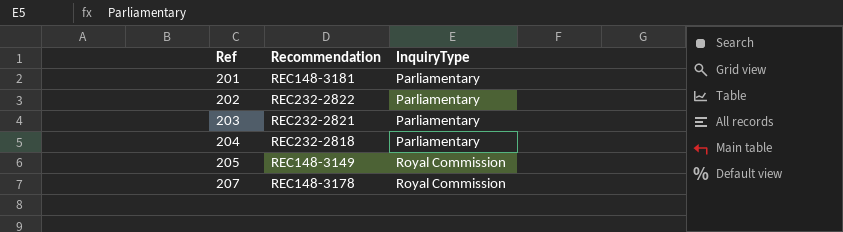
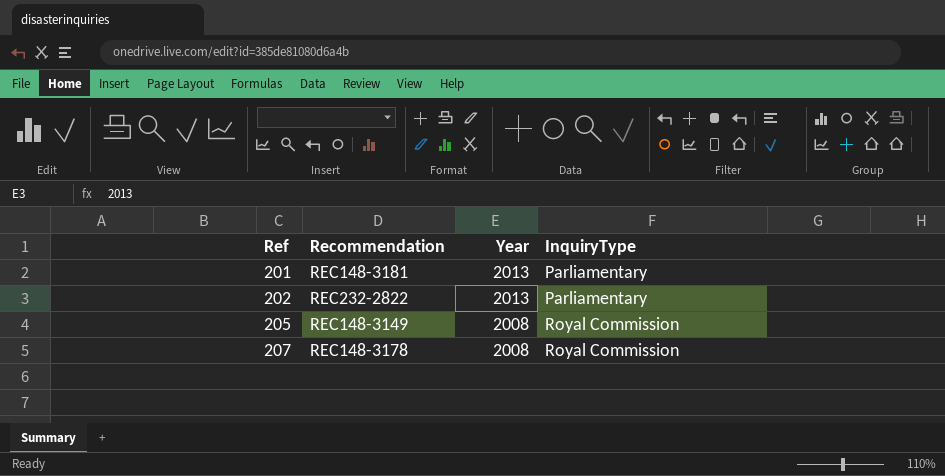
column Year | position: none -> 3
row 203: REC232-2821 | Parliamentary -> none
row 204: REC232-2818 | Parliamentary -> none

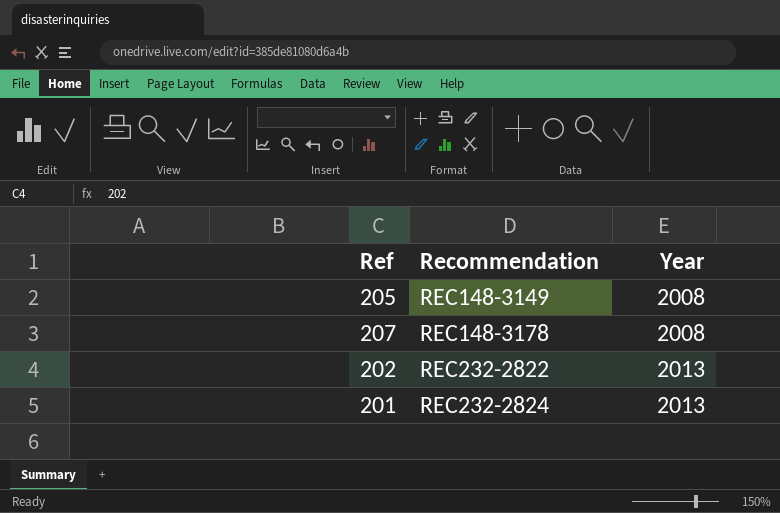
row order: Ref ascending -> Recommendation ascending
column InquiryType | position: 4 -> none
201 | Recommendation: REC148-3181 -> REC232-2824

